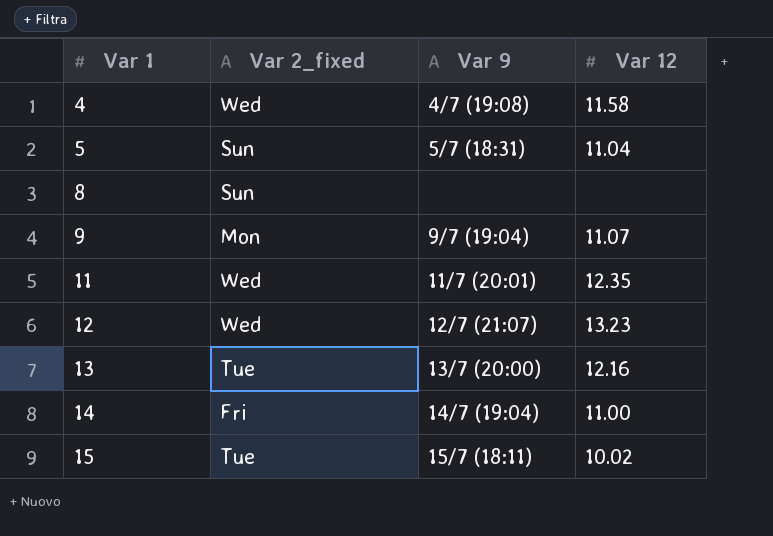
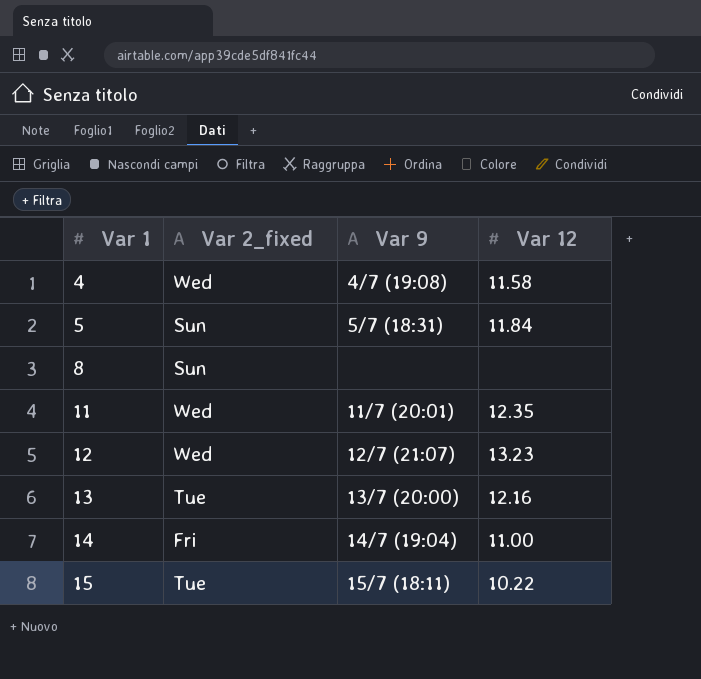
row 9: Mon | 9/7 (19:04) | 11.07 -> none
5 | Var 12: 11.04 -> 11.84
15 | Var 12: 10.02 -> 10.22

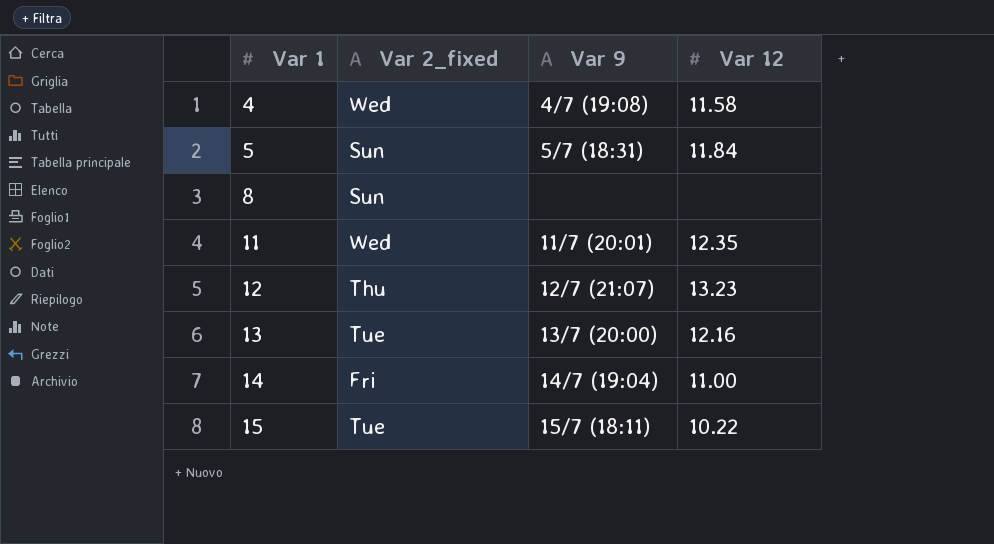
12 | Var 2_fixed: Wed -> Thu

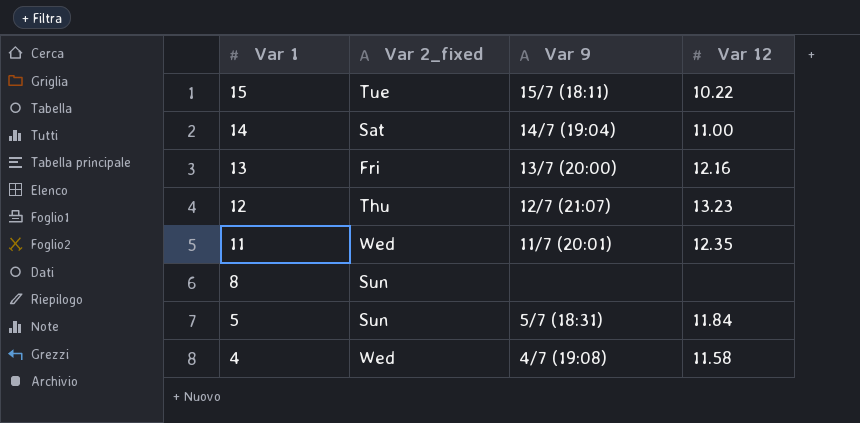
row order: Var 1 ascending -> Var 1 descending
14 | Var 2_fixed: Fri -> Sat
13 | Var 2_fixed: Tue -> Fri

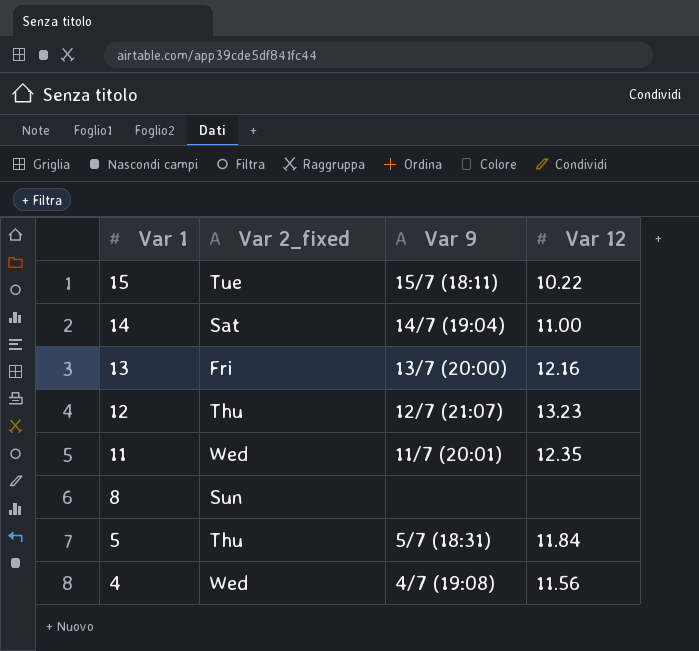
5 | Var 2_fixed: Sun -> Thu
4 | Var 12: 11.58 -> 11.56

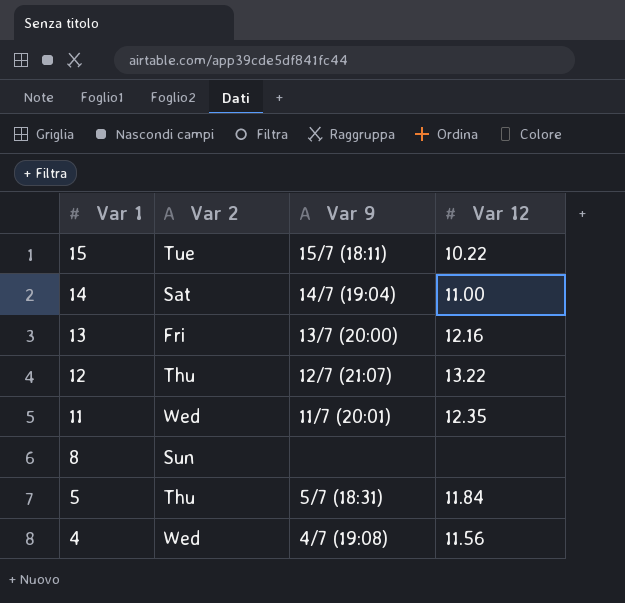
column name: Var 2_fixed -> Var 2
12 | Var 12: 13.23 -> 13.22

